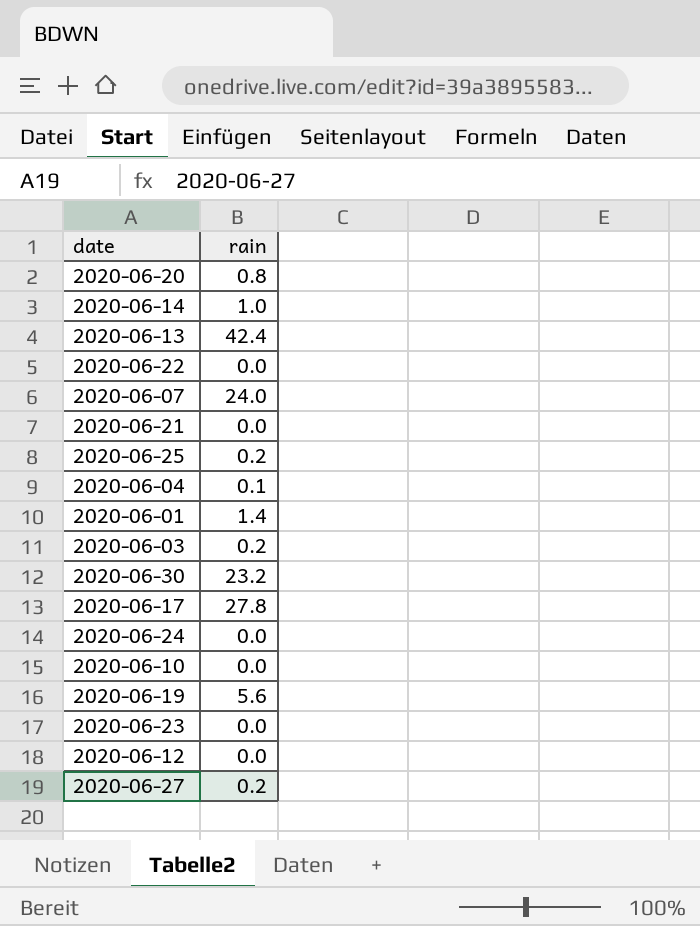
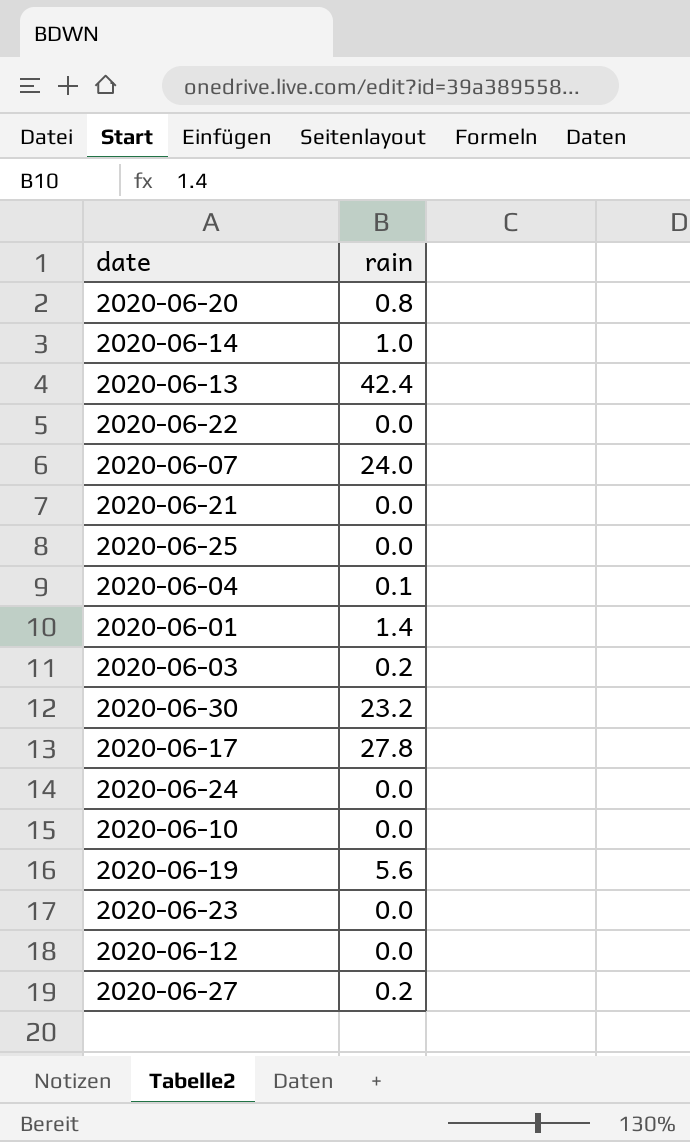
2020-06-25 | rain: 0.2 -> 0.0

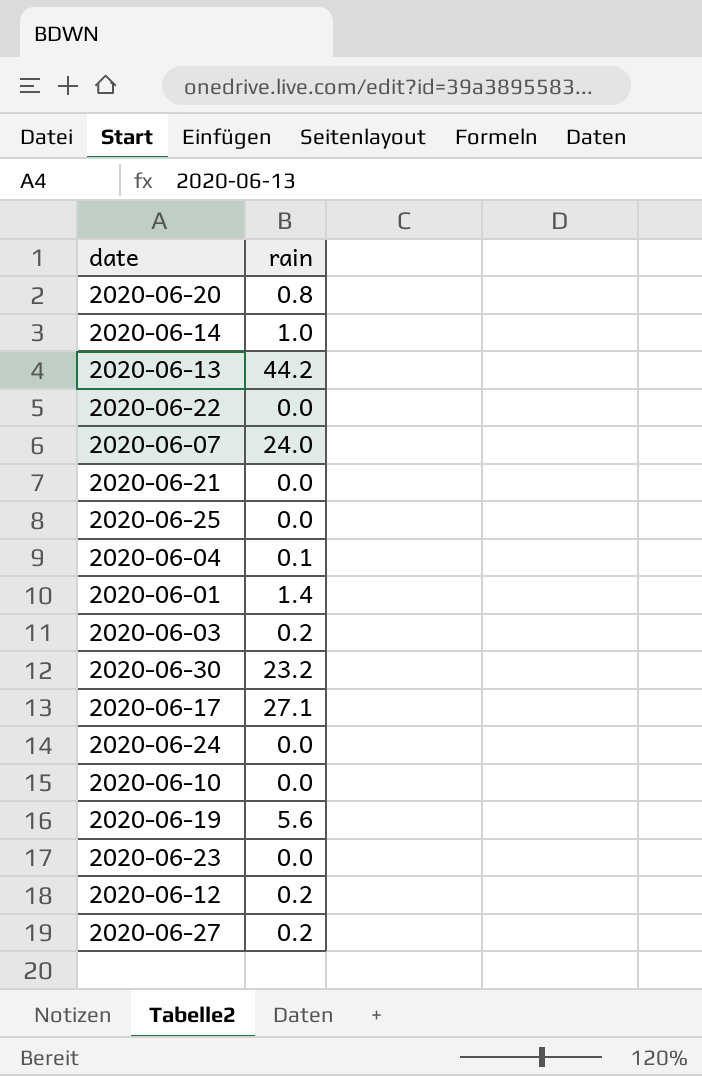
2020-06-13 | rain: 42.4 -> 44.2
2020-06-17 | rain: 27.8 -> 27.1
2020-06-12 | rain: 0.0 -> 0.2

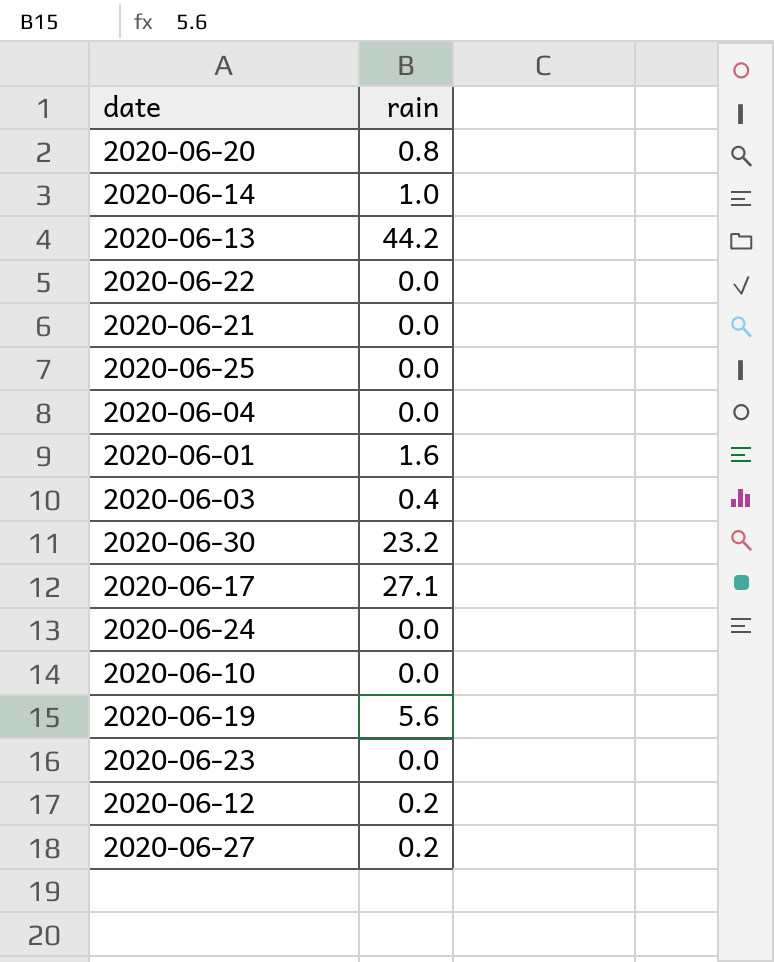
row 2020-06-07: 24.0 -> none
2020-06-04 | rain: 0.1 -> 0.0
2020-06-01 | rain: 1.4 -> 1.6
2020-06-03 | rain: 0.2 -> 0.4

